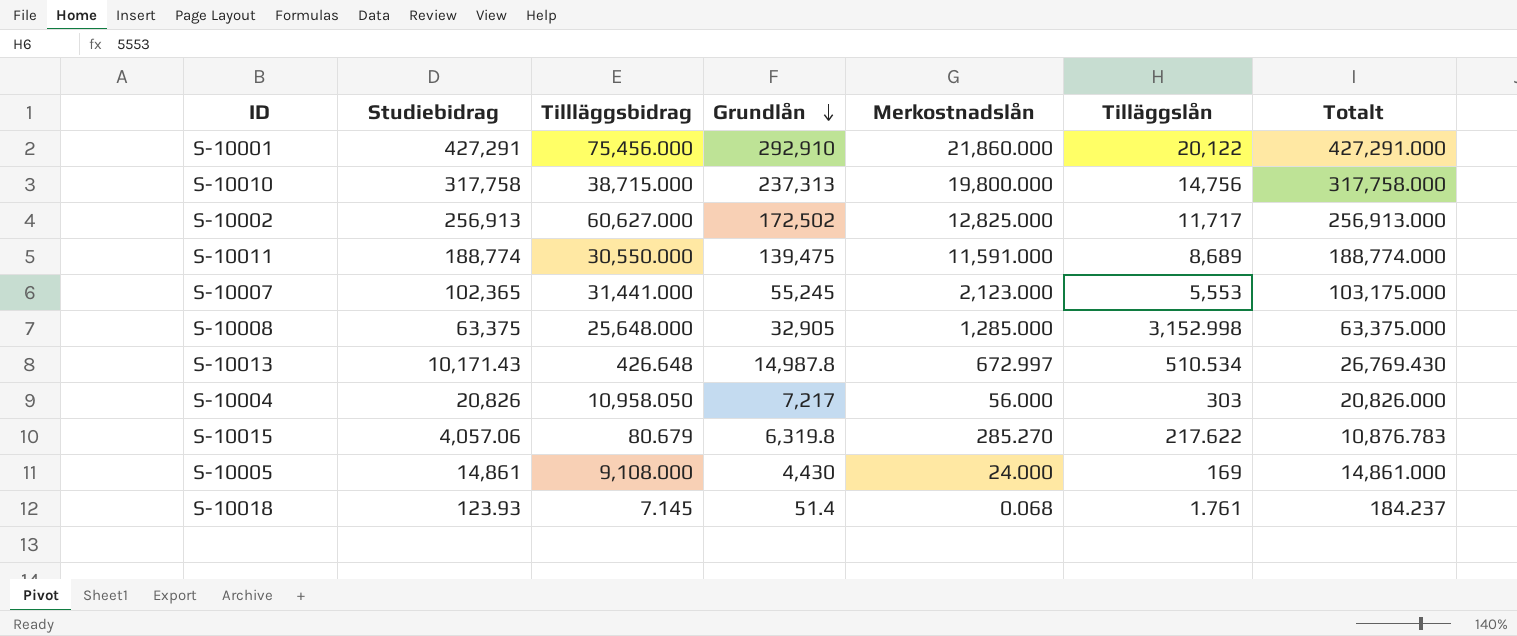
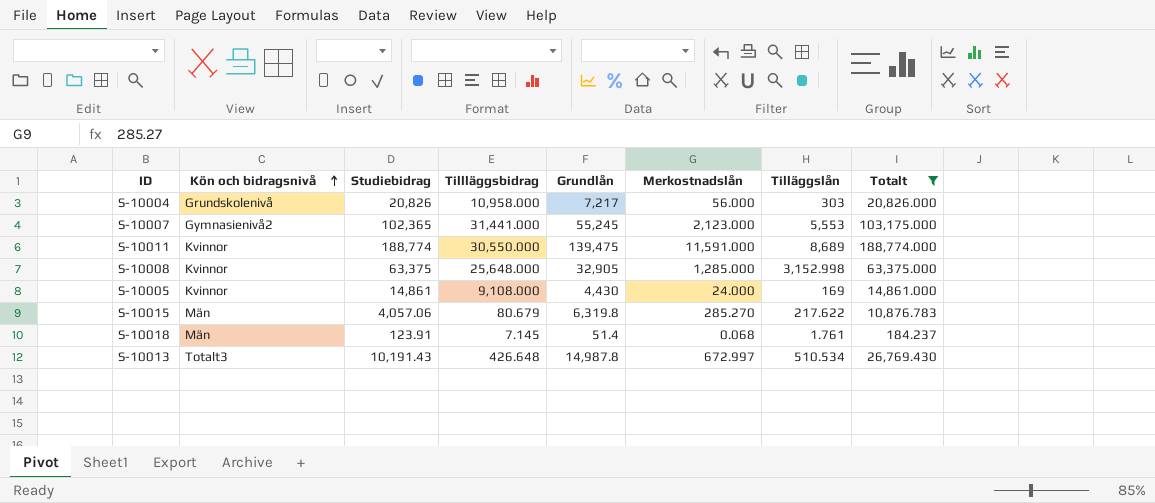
filter: none -> Totalt <= 188,774.000
row order: Grundlån descending -> Kön och bidragsnivå ascending
column Kön och bidragsnivå | position: none -> 2
S-10004 | Tillläggsbidrag: 10,958.050 -> 10,958.000
S-10018 | Studiebidrag: 123.93 -> 123.91
S-10013 | Studiebidrag: 10,171.43 -> 10,191.43

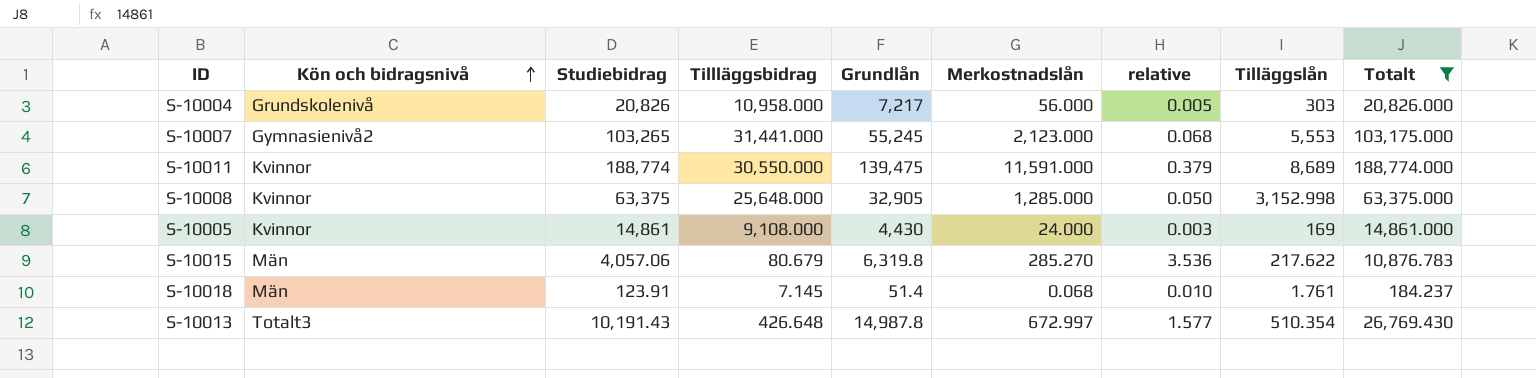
column relative | formula: none -> [Merkostnadslån] / [Tillläggsbidrag]
S-10007 | Studiebidrag: 102,365 -> 103,265
S-10013 | Tilläggslån: 510.534 -> 510.354

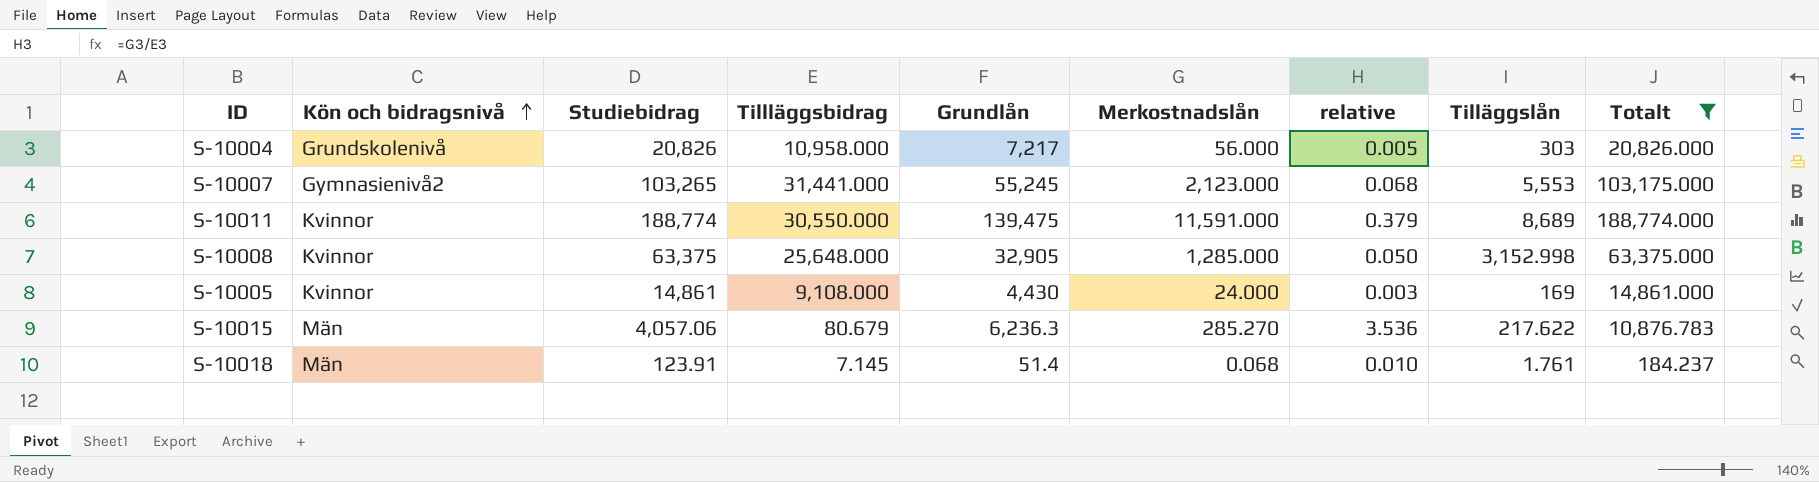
row S-10013: Totalt3 | 10,191.43 | 426.648 | 14,987.8 | 672.997 | 1.577 | 510.354 | 26,769.430 -> none
S-10015 | Grundlån: 6,319.8 -> 6,236.3

